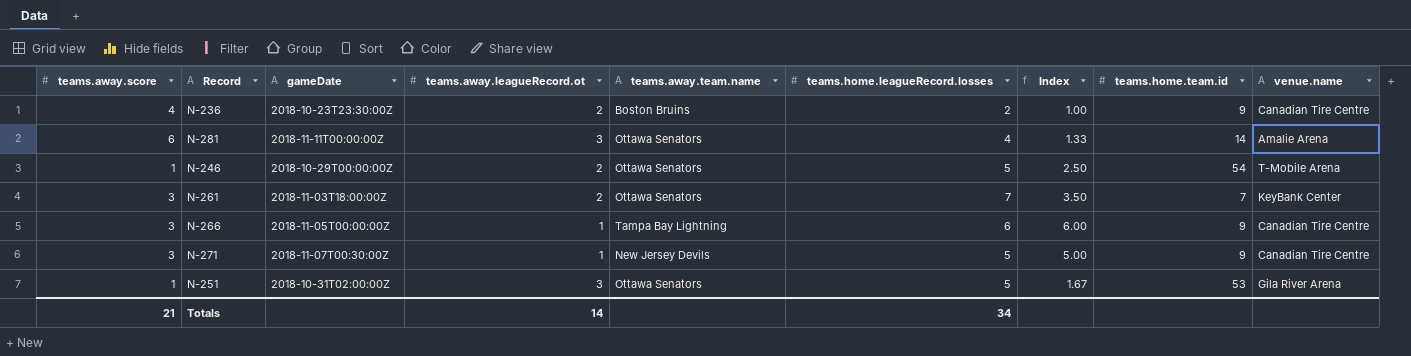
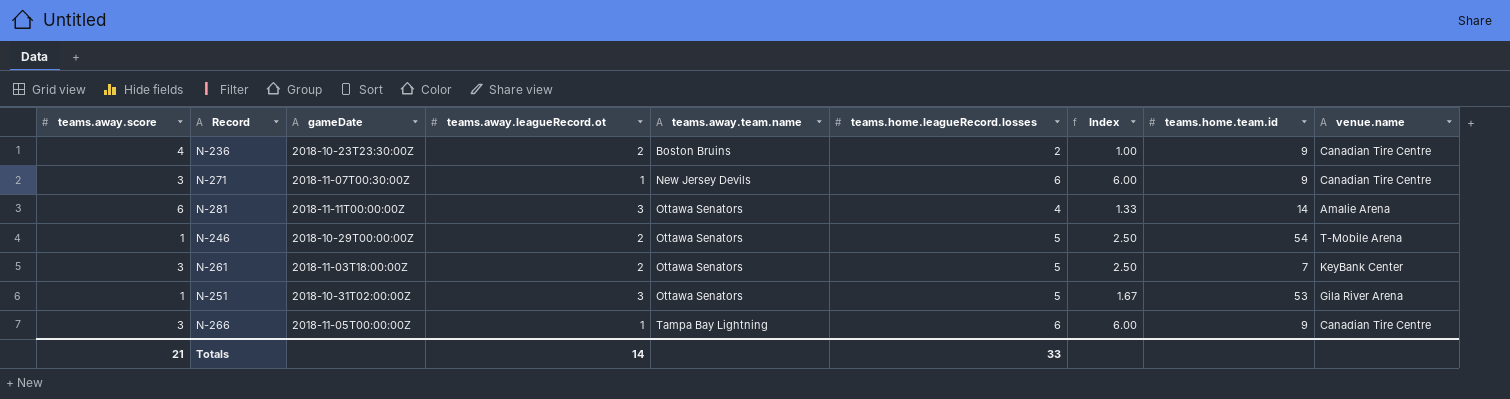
row order: none -> teams.away.team.name ascending
N-271 | teams.home.leagueRecord.losses: 5 -> 6
N-271 | Index: 5.00 -> 6.00
N-261 | teams.home.leagueRecord.losses: 7 -> 5
N-261 | Index: 3.50 -> 2.50
Totals | teams.home.leagueRecord.losses: 34 -> 33

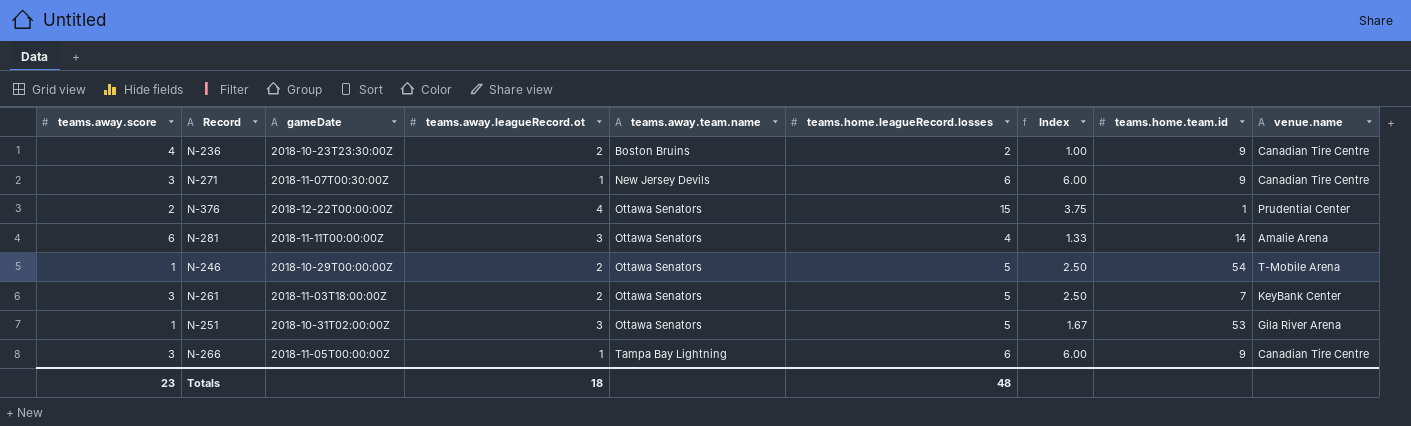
row N-376: none -> 2 | 2018-12-22T00:00:00Z | 4 | Ottawa Senators | 15 | 3.75 | 1 | Prudential Center
Totals | teams.away.score: 21 -> 23
Totals | teams.away.leagueRecord.ot: 14 -> 18
Totals | teams.home.leagueRecord.losses: 33 -> 48

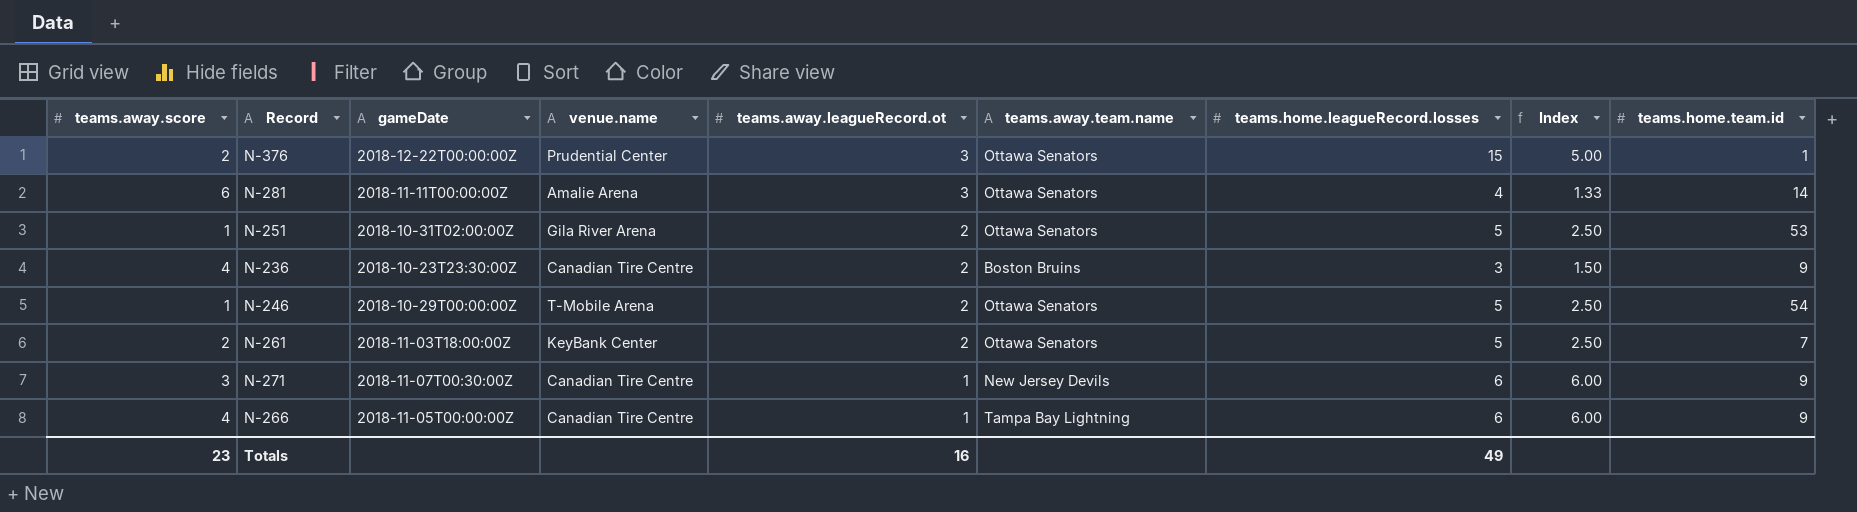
row order: teams.away.team.name ascending -> teams.away.leagueRecord.ot descending
column venue.name | position: 9 -> 4
N-376 | teams.away.leagueRecord.ot: 4 -> 3
N-376 | Index: 3.75 -> 5.00
N-251 | teams.away.leagueRecord.ot: 3 -> 2
N-251 | Index: 1.67 -> 2.50
N-236 | teams.home.leagueRecord.losses: 2 -> 3
N-236 | Index: 1.00 -> 1.50
N-261 | teams.away.score: 3 -> 2
N-266 | teams.away.score: 3 -> 4
Totals | teams.away.leagueRecord.ot: 18 -> 16
Totals | teams.home.leagueRecord.losses: 48 -> 49

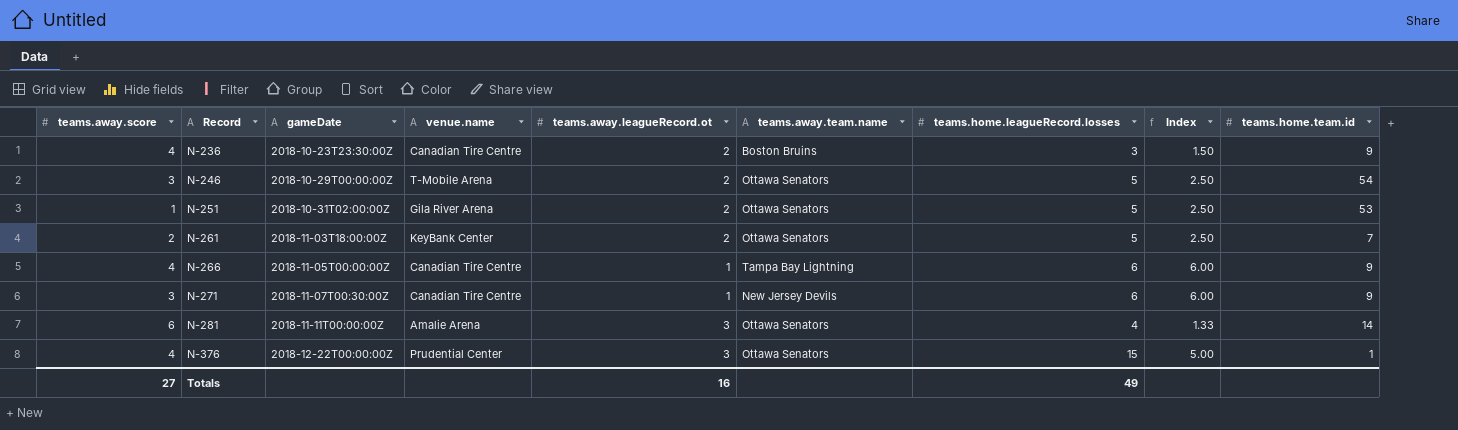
row order: teams.away.leagueRecord.ot descending -> Record ascending
N-246 | teams.away.score: 1 -> 3
N-376 | teams.away.score: 2 -> 4
Totals | teams.away.score: 23 -> 27

